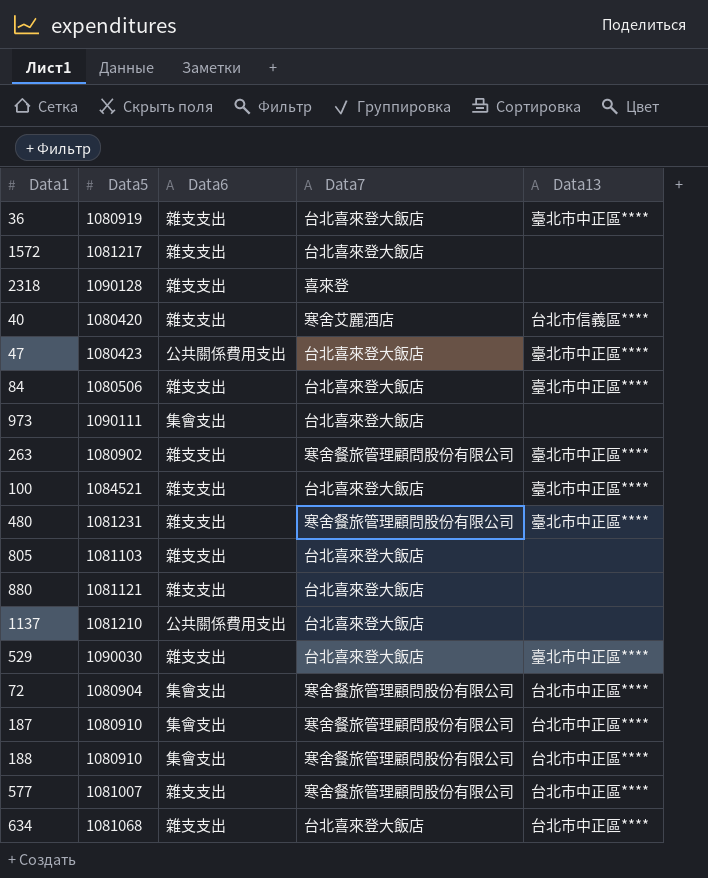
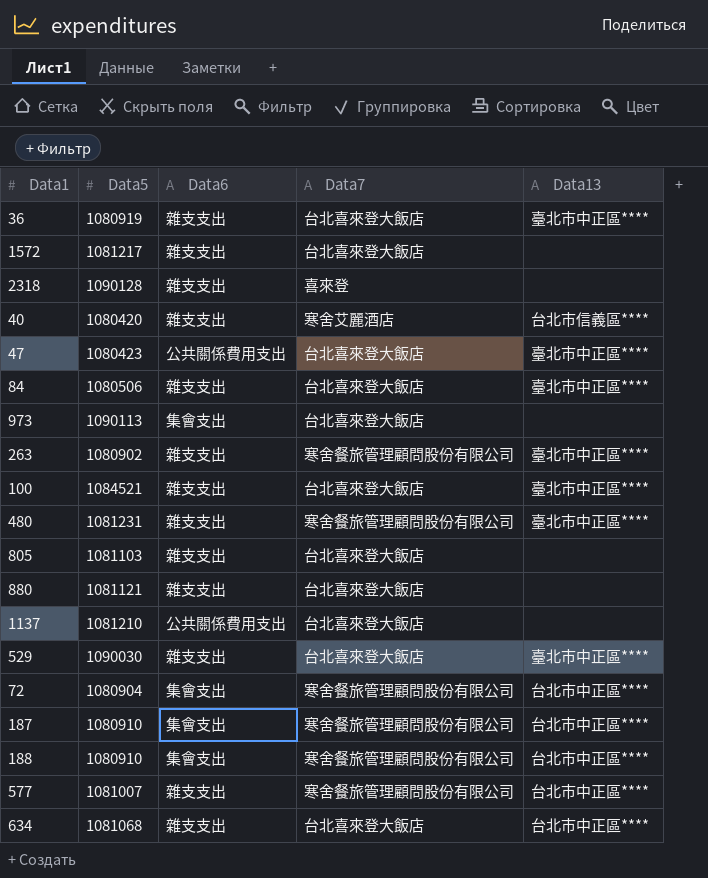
973 | Data5: 1090111 -> 1090113

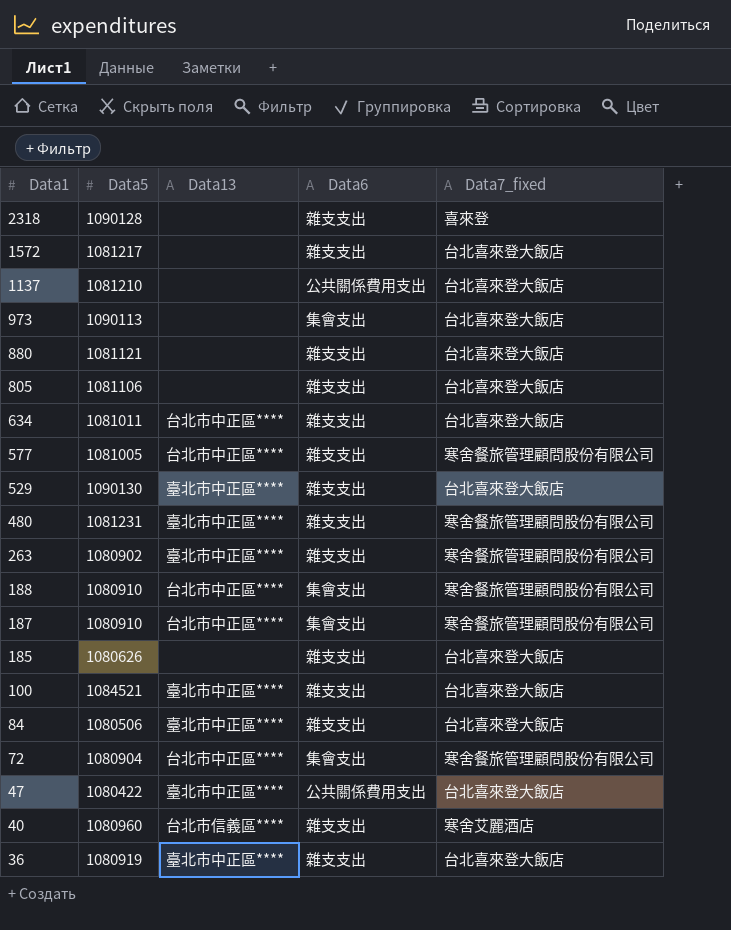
row order: none -> Data1 descending
column Data13 | position: 5 -> 3
column name: Data7 -> Data7_fixed
805 | Data5: 1081103 -> 1081106
634 | Data5: 1081068 -> 1081011
577 | Data5: 1081007 -> 1081005
529 | Data5: 1090030 -> 1090130
row 185: none -> 1080626 | none | 雜支支出 | 台北喜來登大飯店
47 | Data5: 1080423 -> 1080422
40 | Data5: 1080420 -> 1080960

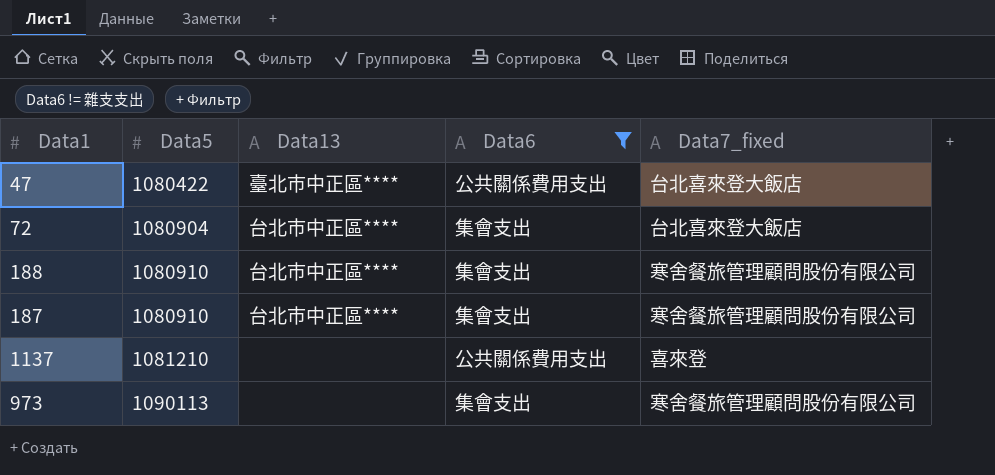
filter: none -> Data6 != 雜支支出
row order: Data1 descending -> Data5 ascending
72 | Data7_fixed: 寒舍餐旅管理顧問股份有限公司 -> 台北喜來登大飯店
1137 | Data7_fixed: 台北喜來登大飯店 -> 喜來登
973 | Data7_fixed: 台北喜來登大飯店 -> 寒舍餐旅管理顧問股份有限公司

